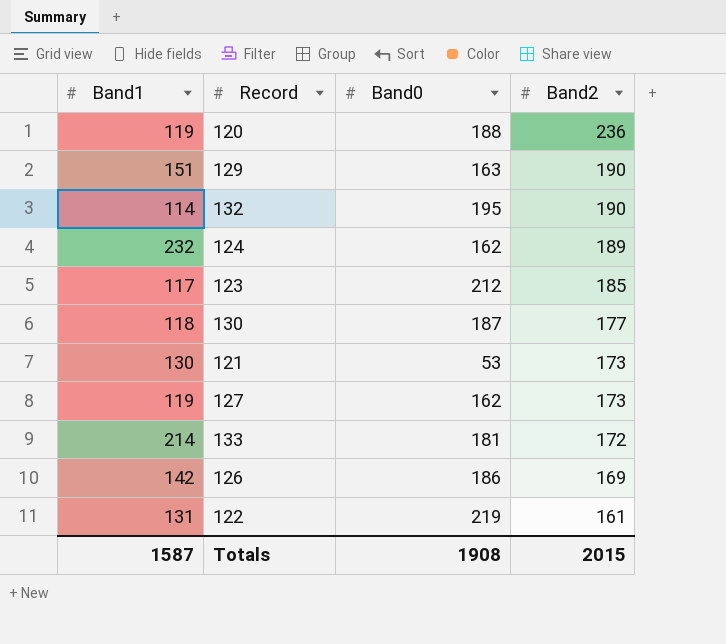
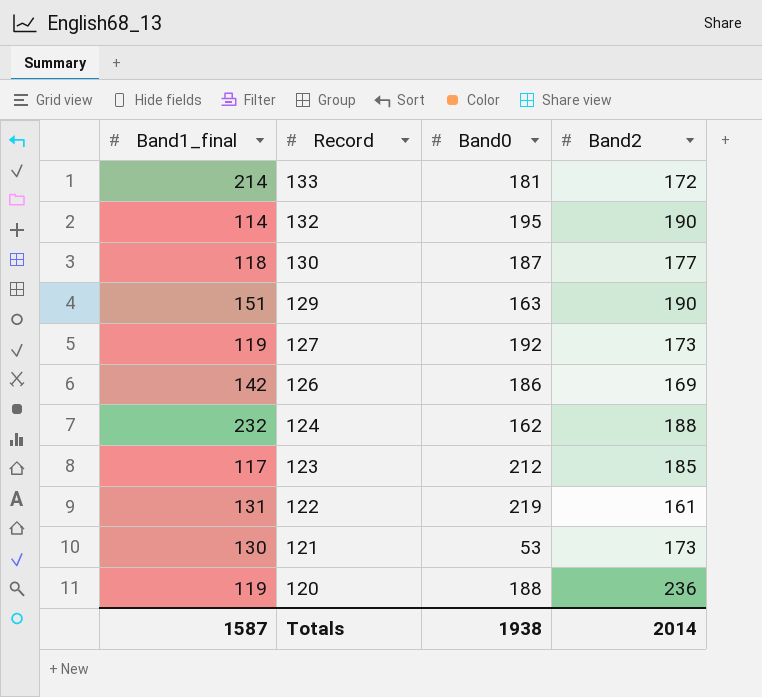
row order: Band2 descending -> Record descending
column name: Band1 -> Band1_final
127 | Band0: 162 -> 192
124 | Band2: 189 -> 188
Totals | Band0: 1908 -> 1938
Totals | Band2: 2015 -> 2014

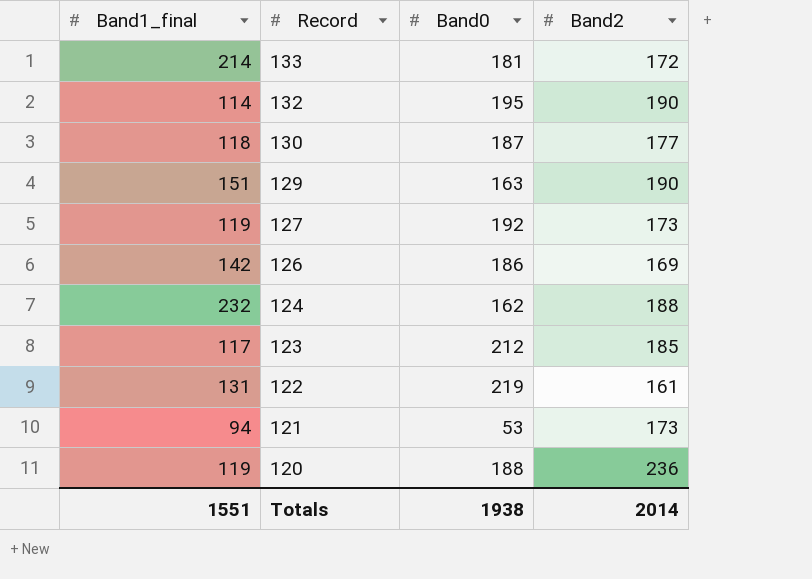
121 | Band1_final: 130 -> 94
Totals | Band1_final: 1587 -> 1551

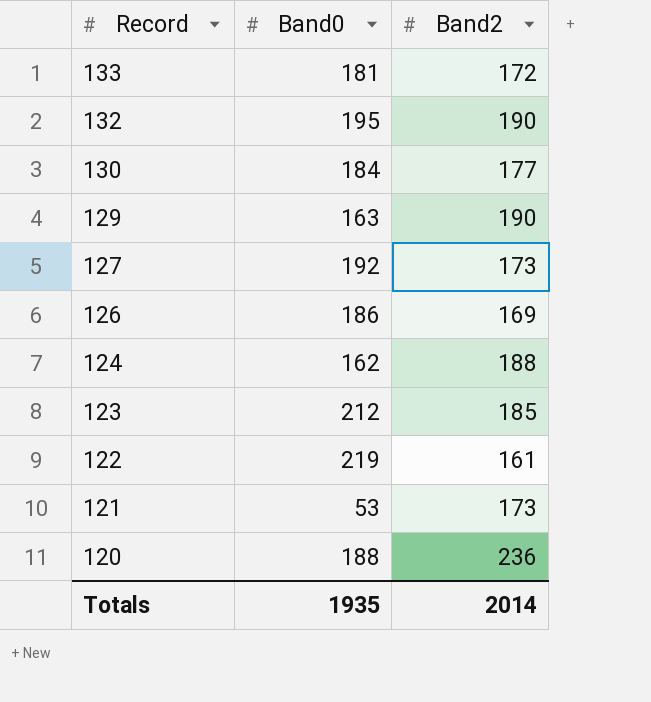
column Band1_final | position: 1 -> none
130 | Band0: 187 -> 184
Totals | Band0: 1938 -> 1935

